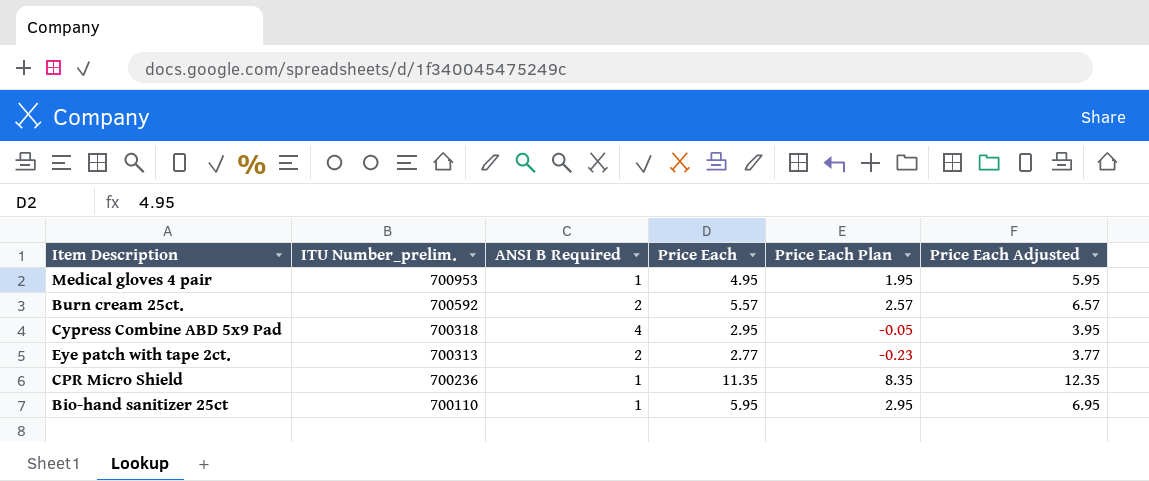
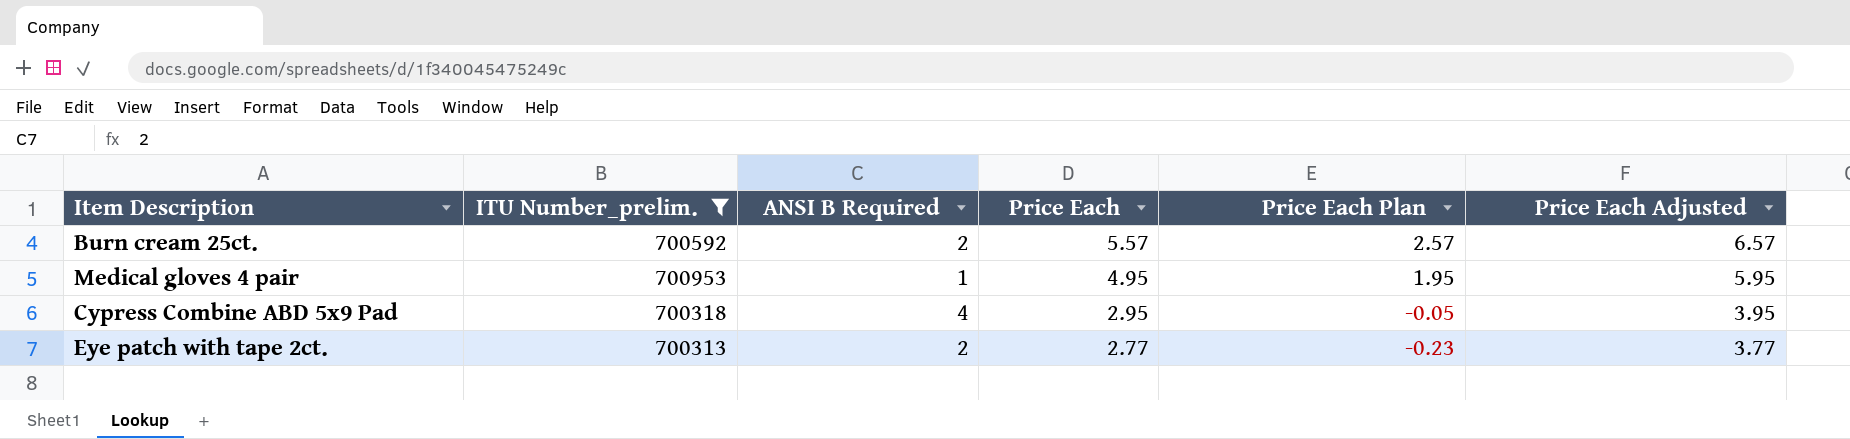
filter: none -> ITU Number_prelim. >= 700313
row order: ITU Number_prelim. descending -> Price Each descending

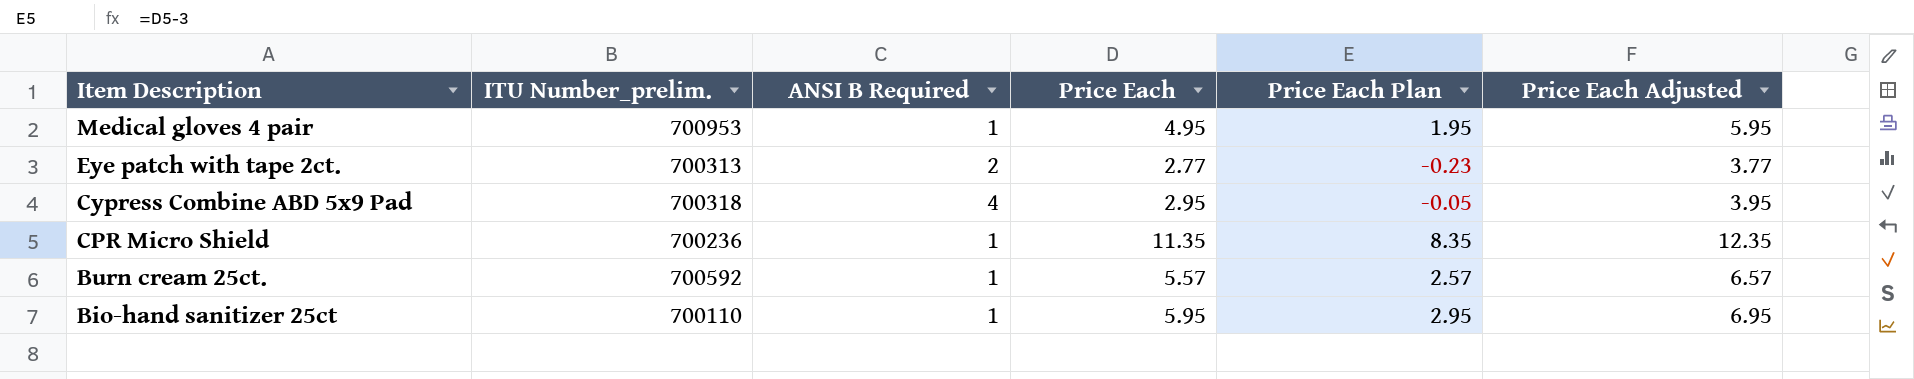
filter: ITU Number_prelim. >= 700313 -> none
row order: Price Each descending -> Item Description descending
Burn cream 25ct. | ANSI B Required: 2 -> 1

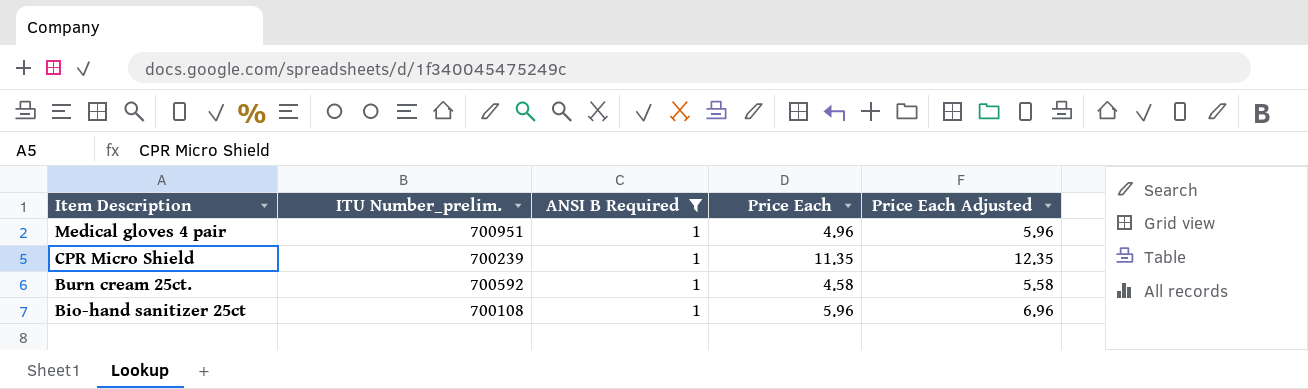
filter: none -> ANSI B Required = 1
column Price Each Plan | formula: [Price Each] - 3 -> none
Medical gloves 4 pair | ITU Number_prelim.: 700953 -> 700951
Medical gloves 4 pair | Price Each: 4.95 -> 4.96
Medical gloves 4 pair | Price Each Adjusted: 5.95 -> 5.96
CPR Micro Shield | ITU Number_prelim.: 700236 -> 700239
Burn cream 25ct. | Price Each: 5.57 -> 4.58
Burn cream 25ct. | Price Each Adjusted: 6.57 -> 5.58
Bio-hand sanitizer 25ct | ITU Number_prelim.: 700110 -> 700108
Bio-hand sanitizer 25ct | Price Each: 5.95 -> 5.96
Bio-hand sanitizer 25ct | Price Each Adjusted: 6.95 -> 6.96

